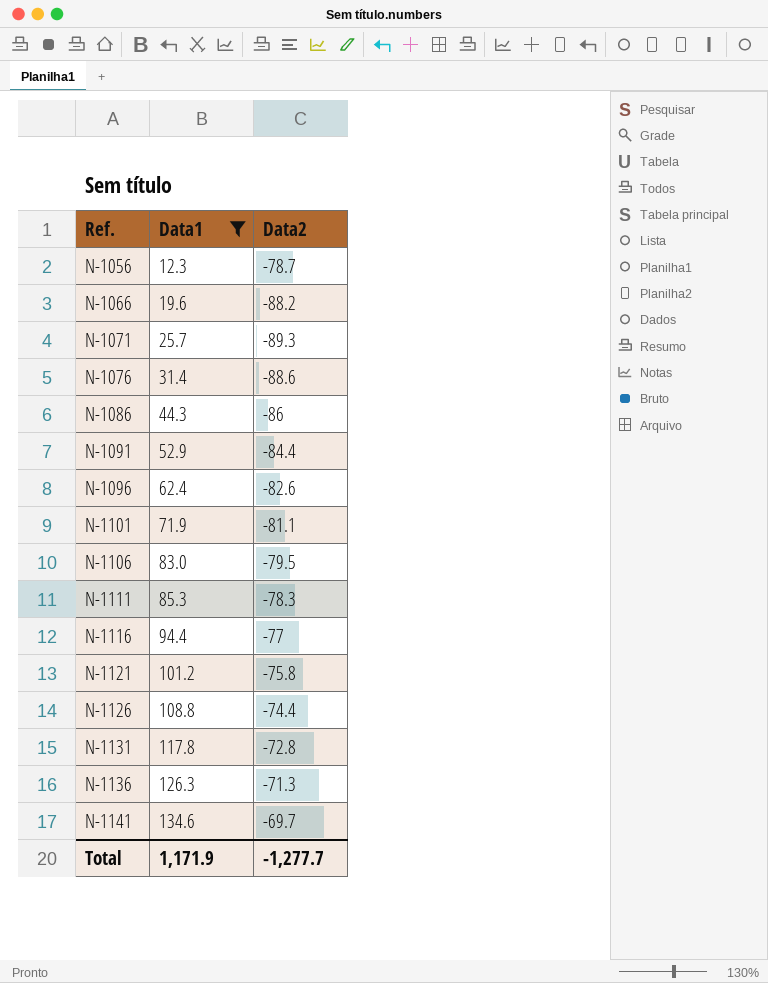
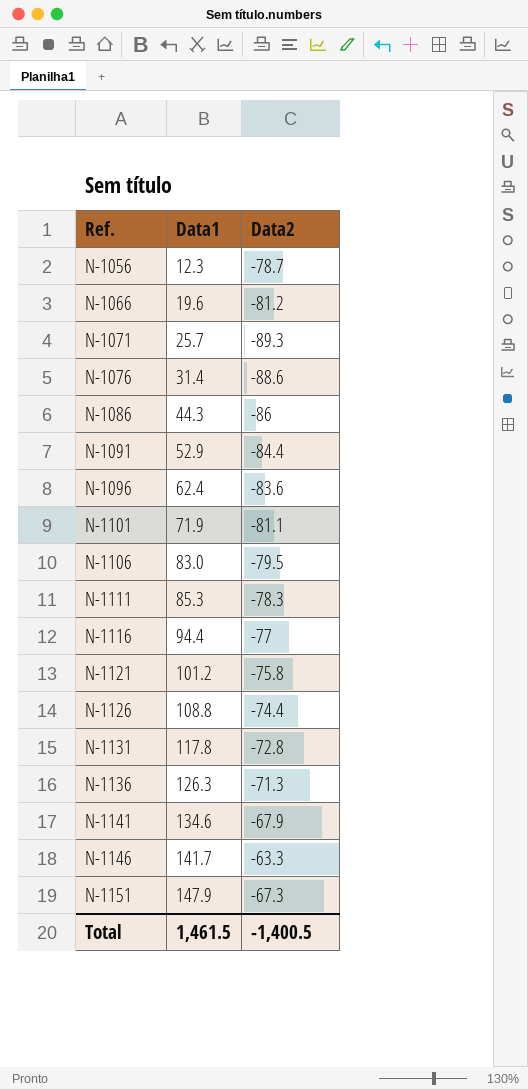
filter: Data1 <= 134.6 -> none
N-1066 | Data2: -88.2 -> -81.2
N-1096 | Data2: -82.6 -> -83.6
N-1141 | Data2: -69.7 -> -67.9
Total | Data1: 1,171.9 -> 1,461.5
Total | Data2: -1,277.7 -> -1,400.5

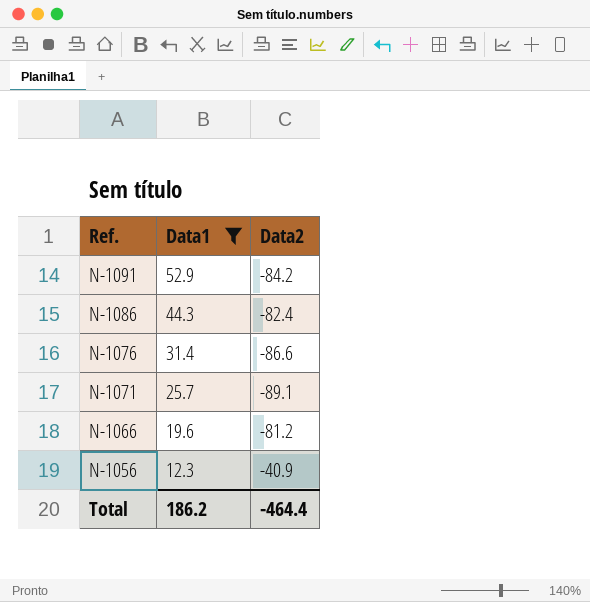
filter: none -> Data1 <= 52.9
row order: Ref. ascending -> Ref. descending
N-1091 | Data2: -84.4 -> -84.2
N-1086 | Data2: -86 -> -82.4
N-1076 | Data2: -88.6 -> -86.6
N-1071 | Data2: -89.3 -> -89.1
N-1056 | Data2: -78.7 -> -40.9
Total | Data1: 1,461.5 -> 186.2
Total | Data2: -1,400.5 -> -464.4

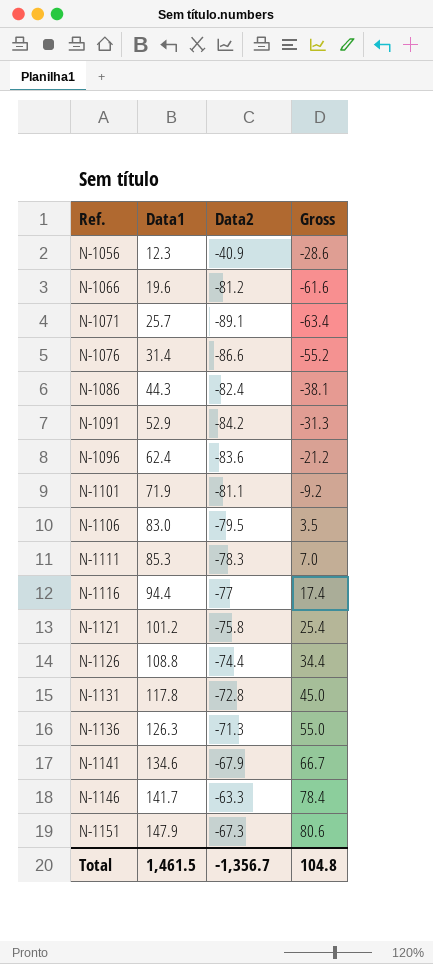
filter: Data1 <= 52.9 -> none
row order: Ref. descending -> Ref. ascending
column Gross | formula: none -> [Data1] + [Data2]
Total | Data1: 186.2 -> 1,461.5
Total | Data2: -464.4 -> -1,356.7

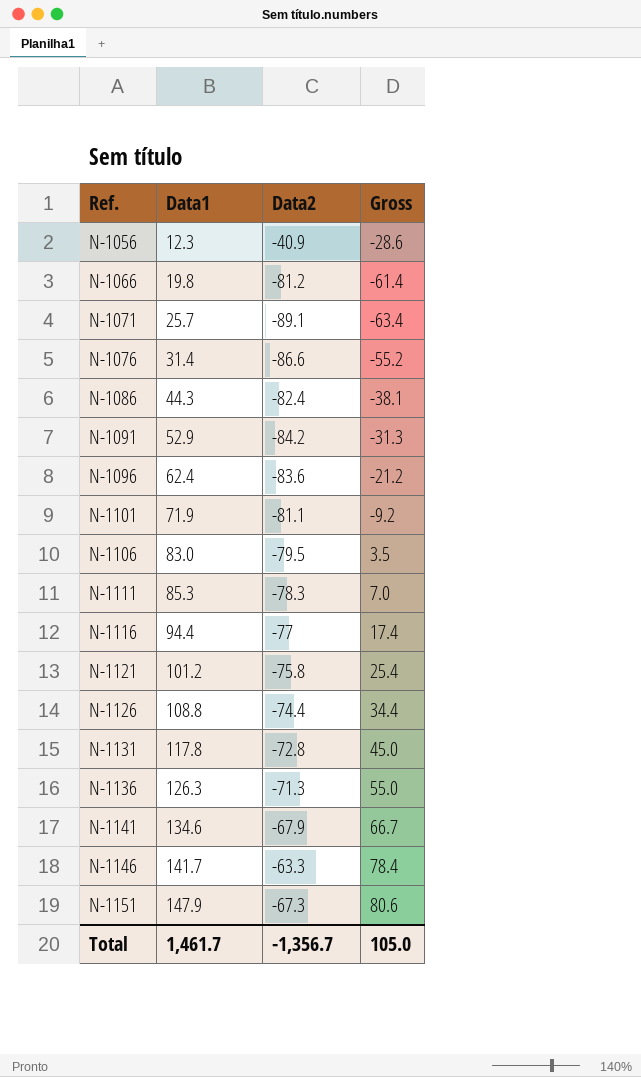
N-1066 | Data1: 19.6 -> 19.8
N-1066 | Gross: -61.6 -> -61.4
Total | Data1: 1,461.5 -> 1,461.7
Total | Gross: 104.8 -> 105.0

